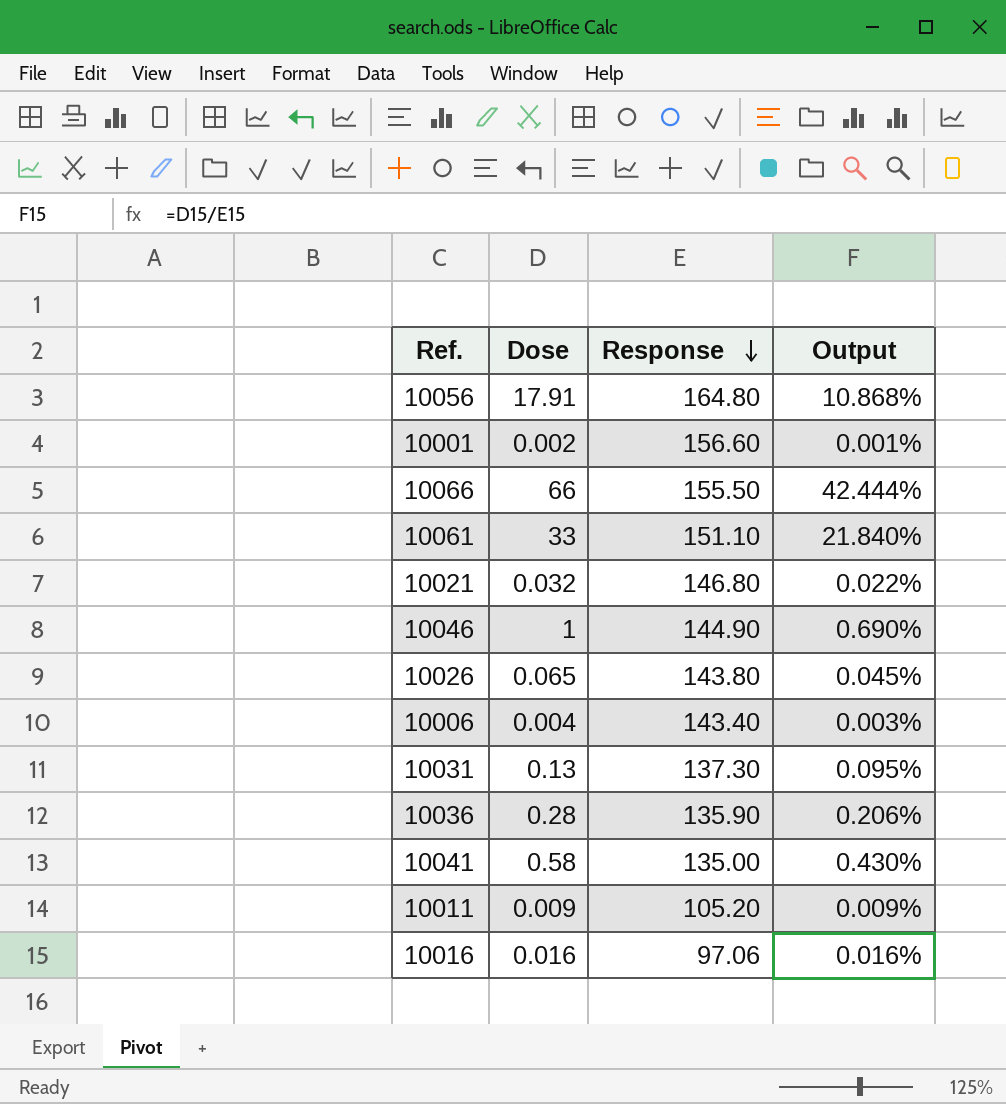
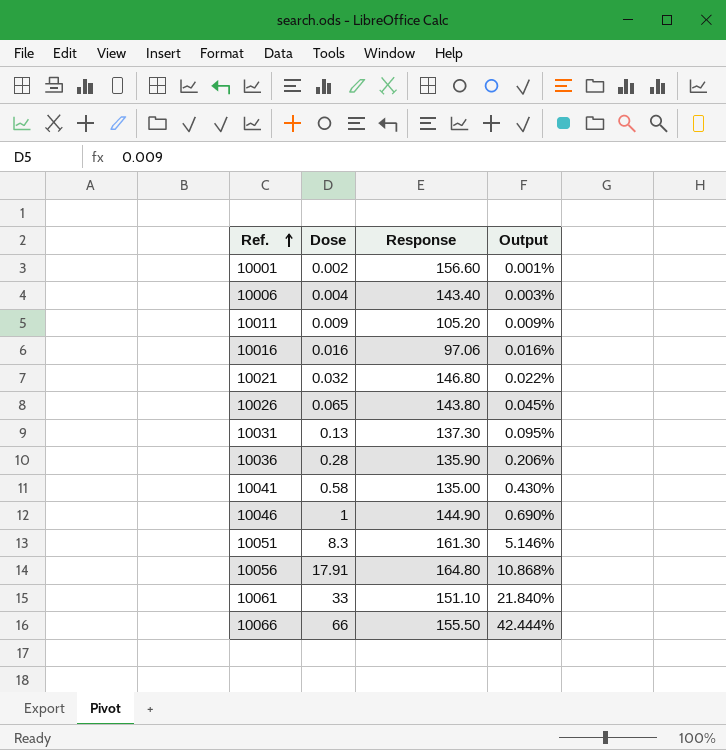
row order: Response descending -> Ref. ascending
row 10051: none -> 8.3 | 161.30 | 5.146%

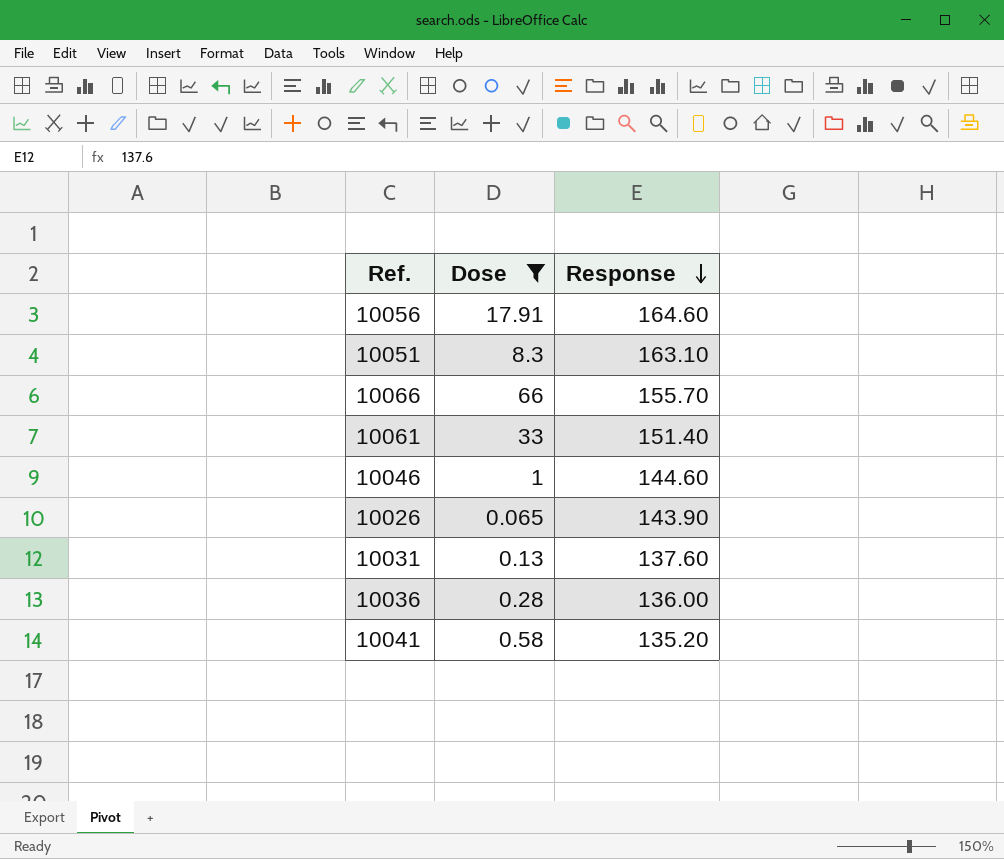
filter: none -> Dose >= 0.065
row order: Ref. ascending -> Response descending
column Output | formula: [Dose] / [Response] -> none
10056 | Response: 164.80 -> 164.60
10051 | Response: 161.30 -> 163.10
10066 | Response: 155.50 -> 155.70
10061 | Response: 151.10 -> 151.40
10046 | Response: 144.90 -> 144.60
10026 | Response: 143.80 -> 143.90
10031 | Response: 137.30 -> 137.60
10036 | Response: 135.90 -> 136.00
10041 | Response: 135.00 -> 135.20

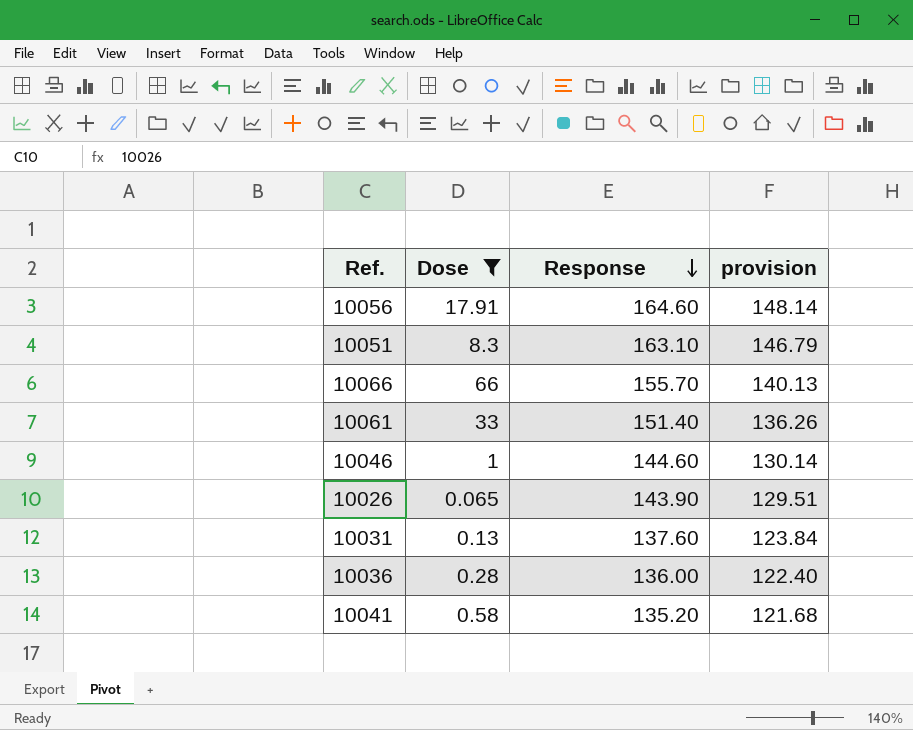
column provision | formula: none -> [Response] * 0.9

